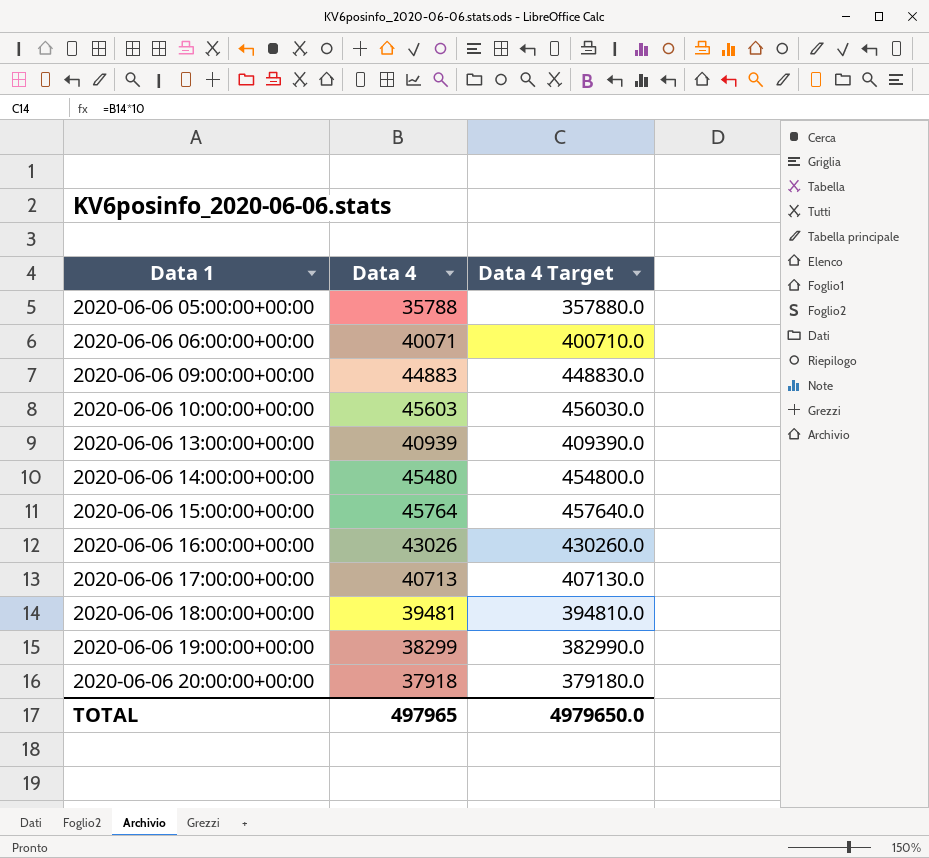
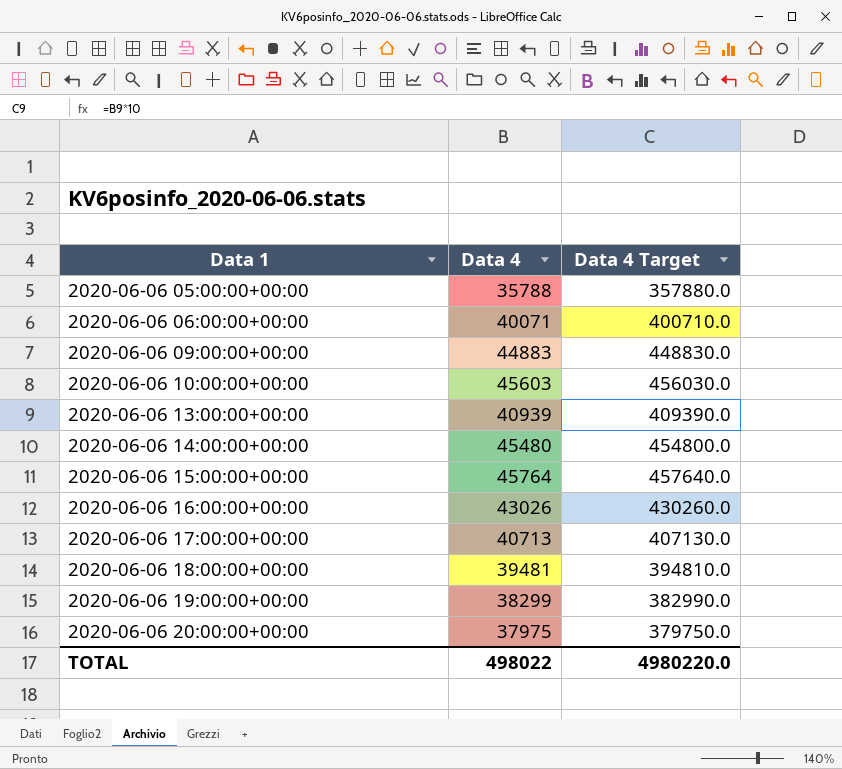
2020-06-06 20:00:00+00:00 | Data 4: 37918 -> 37975
2020-06-06 20:00:00+00:00 | Data 4 Target: 379180.0 -> 379750.0
TOTAL | Data 4: 497965 -> 498022
TOTAL | Data 4 Target: 4979650.0 -> 4980220.0

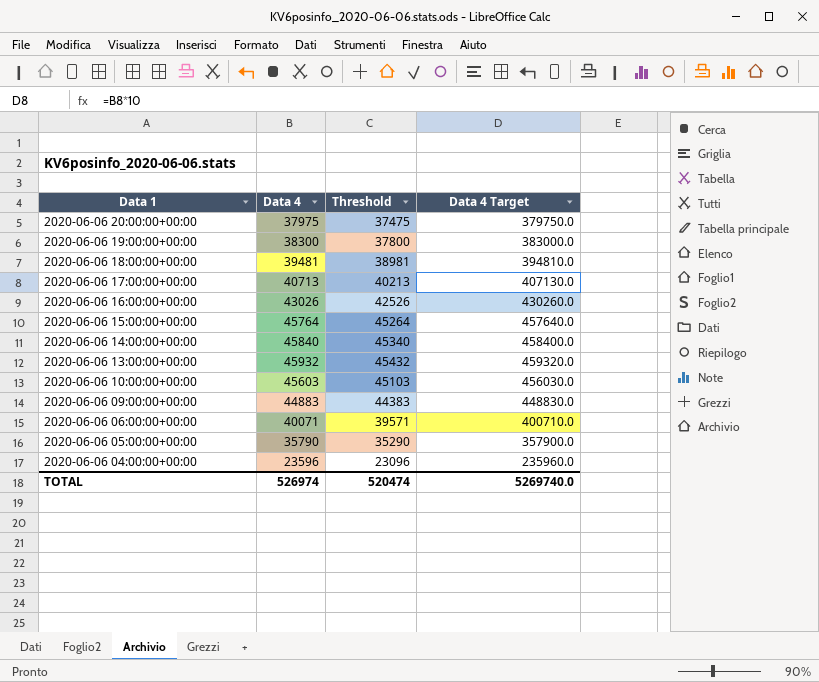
row order: Data 1 ascending -> Data 1 descending
column Threshold | formula: none -> [Data 4] - 500
2020-06-06 19:00:00+00:00 | Data 4: 38299 -> 38300
2020-06-06 19:00:00+00:00 | Data 4 Target: 382990.0 -> 383000.0
2020-06-06 14:00:00+00:00 | Data 4: 45480 -> 45840
2020-06-06 14:00:00+00:00 | Data 4 Target: 454800.0 -> 458400.0
2020-06-06 13:00:00+00:00 | Data 4: 40939 -> 45932
2020-06-06 13:00:00+00:00 | Data 4 Target: 409390.0 -> 459320.0
2020-06-06 05:00:00+00:00 | Data 4: 35788 -> 35790
2020-06-06 05:00:00+00:00 | Data 4 Target: 357880.0 -> 357900.0
row 2020-06-06 04:00:00+00:00: none -> 23596 | 23096 | 235960.0
TOTAL | Data 4: 498022 -> 526974
TOTAL | Data 4 Target: 4980220.0 -> 5269740.0

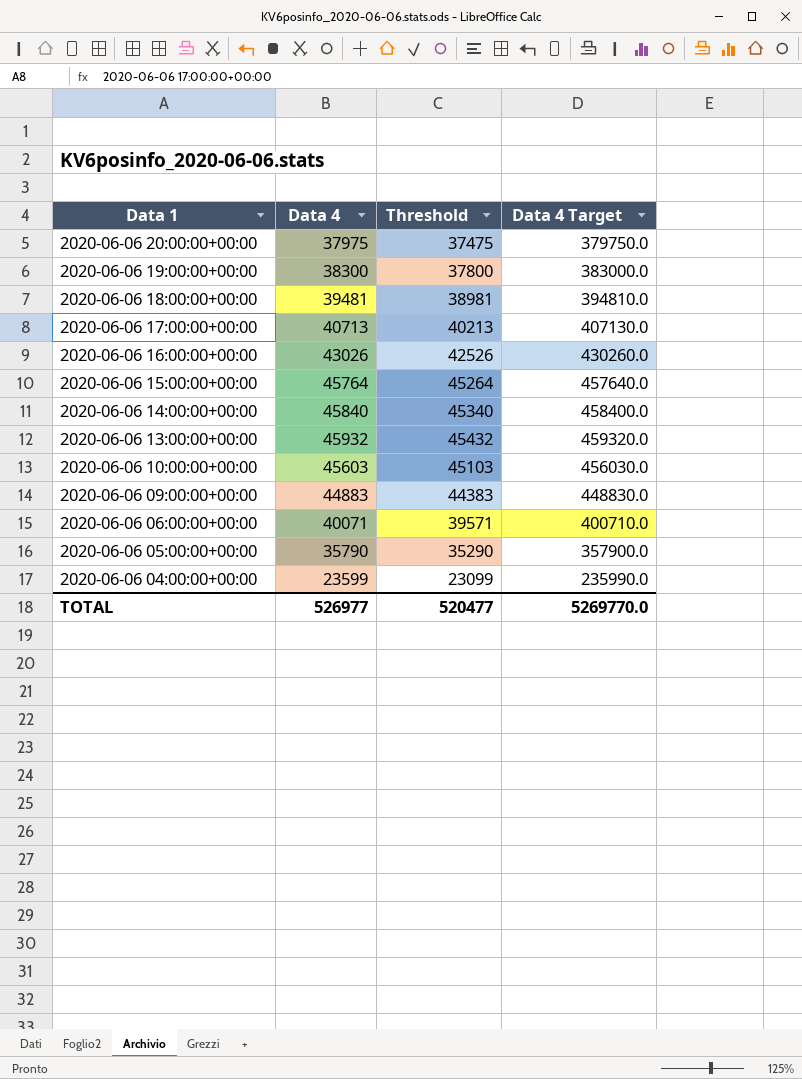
2020-06-06 04:00:00+00:00 | Data 4: 23596 -> 23599
2020-06-06 04:00:00+00:00 | Threshold: 23096 -> 23099
2020-06-06 04:00:00+00:00 | Data 4 Target: 235960.0 -> 235990.0
TOTAL | Data 4: 526974 -> 526977
TOTAL | Threshold: 520474 -> 520477
TOTAL | Data 4 Target: 5269740.0 -> 5269770.0

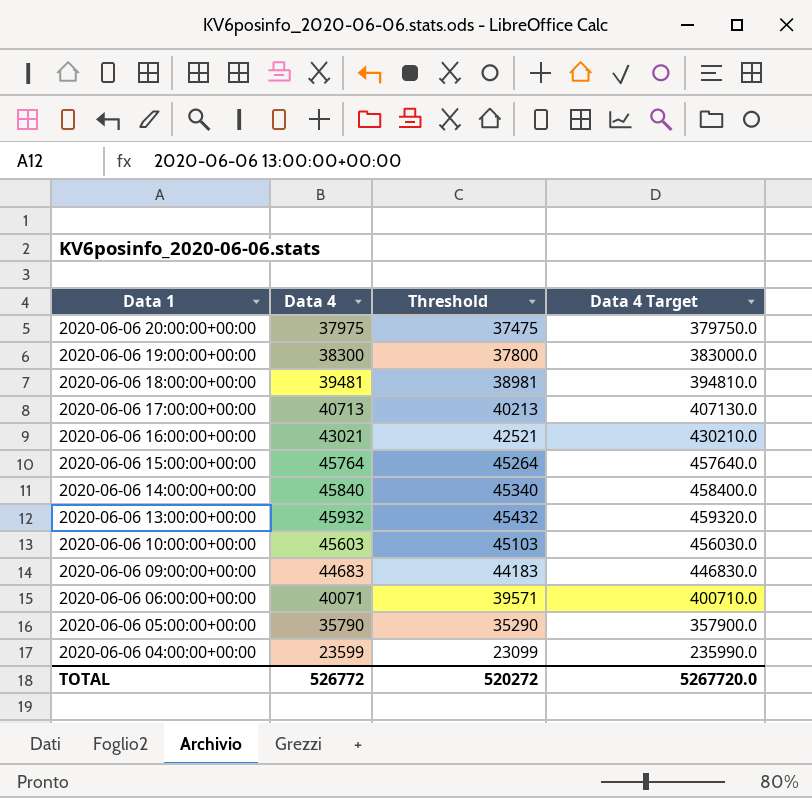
2020-06-06 16:00:00+00:00 | Data 4: 43026 -> 43021
2020-06-06 16:00:00+00:00 | Threshold: 42526 -> 42521
2020-06-06 16:00:00+00:00 | Data 4 Target: 430260.0 -> 430210.0
2020-06-06 09:00:00+00:00 | Data 4: 44883 -> 44683
2020-06-06 09:00:00+00:00 | Threshold: 44383 -> 44183
2020-06-06 09:00:00+00:00 | Data 4 Target: 448830.0 -> 446830.0
TOTAL | Data 4: 526977 -> 526772
TOTAL | Threshold: 520477 -> 520272
TOTAL | Data 4 Target: 5269770.0 -> 5267720.0

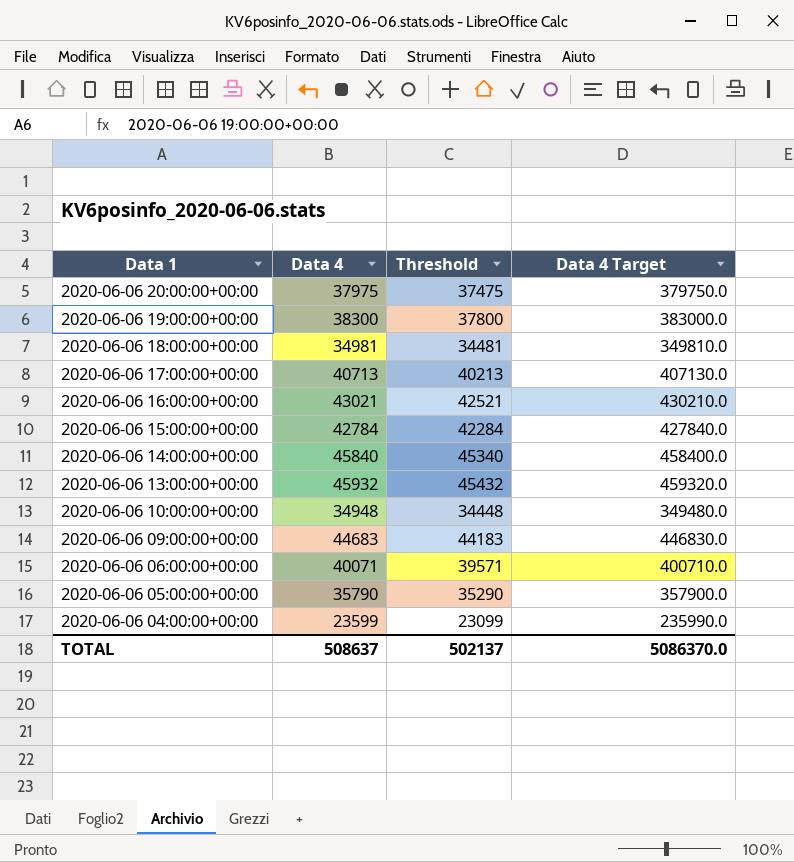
2020-06-06 18:00:00+00:00 | Data 4: 39481 -> 34981
2020-06-06 18:00:00+00:00 | Threshold: 38981 -> 34481
2020-06-06 18:00:00+00:00 | Data 4 Target: 394810.0 -> 349810.0
2020-06-06 15:00:00+00:00 | Data 4: 45764 -> 42784
2020-06-06 15:00:00+00:00 | Threshold: 45264 -> 42284
2020-06-06 15:00:00+00:00 | Data 4 Target: 457640.0 -> 427840.0
2020-06-06 10:00:00+00:00 | Data 4: 45603 -> 34948
2020-06-06 10:00:00+00:00 | Threshold: 45103 -> 34448
2020-06-06 10:00:00+00:00 | Data 4 Target: 456030.0 -> 349480.0
TOTAL | Data 4: 526772 -> 508637
TOTAL | Threshold: 520272 -> 502137
TOTAL | Data 4 Target: 5267720.0 -> 5086370.0

